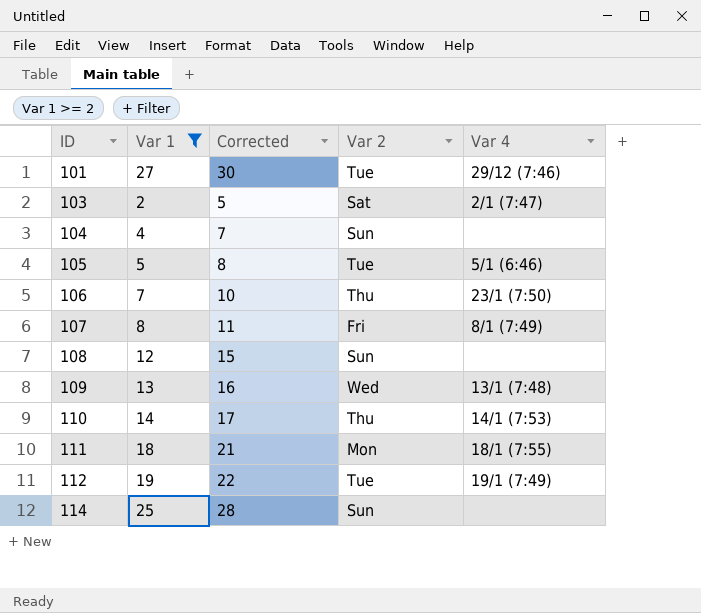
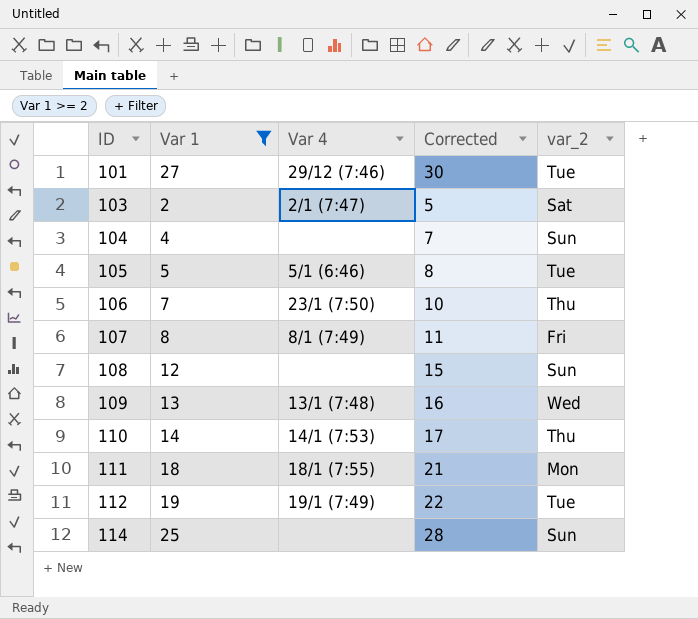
column Var 4 | position: 5 -> 3
column name: Var 2 -> var_2

